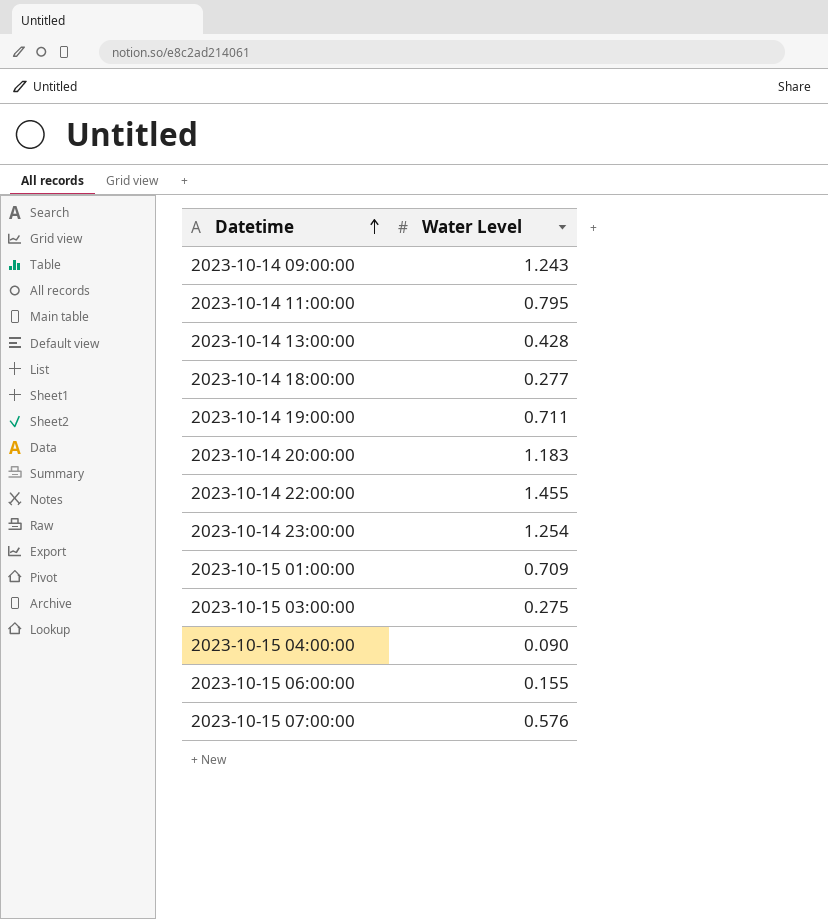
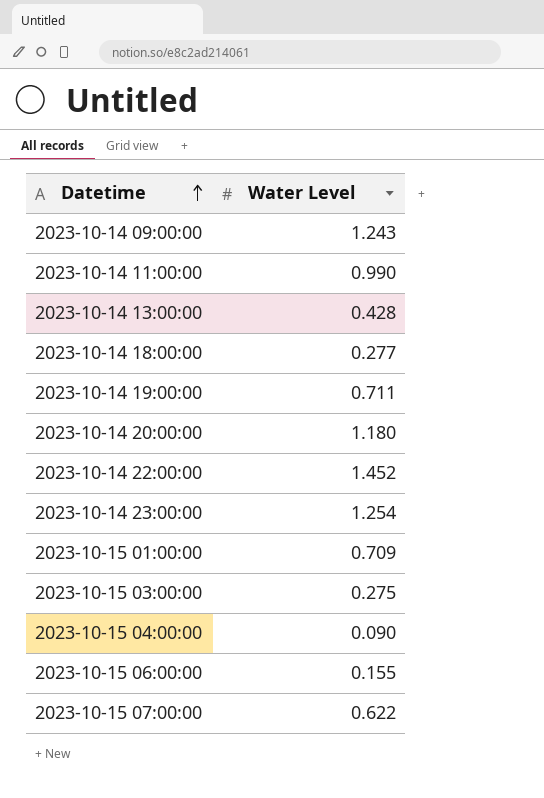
2023-10-14 11:00:00 | Water Level: 0.795 -> 0.990
2023-10-14 20:00:00 | Water Level: 1.183 -> 1.180
2023-10-14 22:00:00 | Water Level: 1.455 -> 1.452
2023-10-15 07:00:00 | Water Level: 0.576 -> 0.622

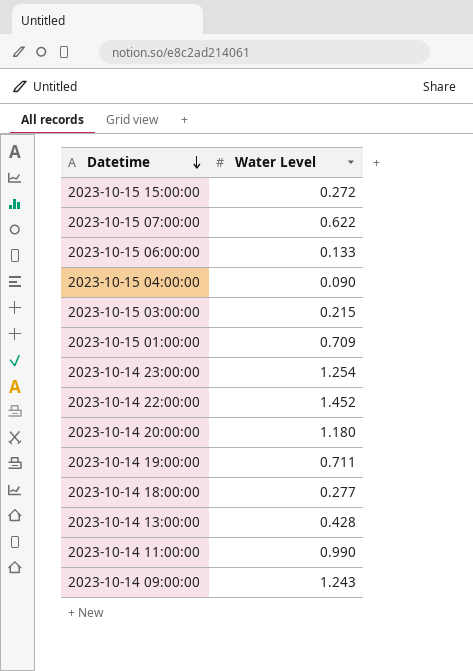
row order: Datetime ascending -> Datetime descending
row 2023-10-15 15:00:00: none -> 0.272
2023-10-15 06:00:00 | Water Level: 0.155 -> 0.133
2023-10-15 03:00:00 | Water Level: 0.275 -> 0.215

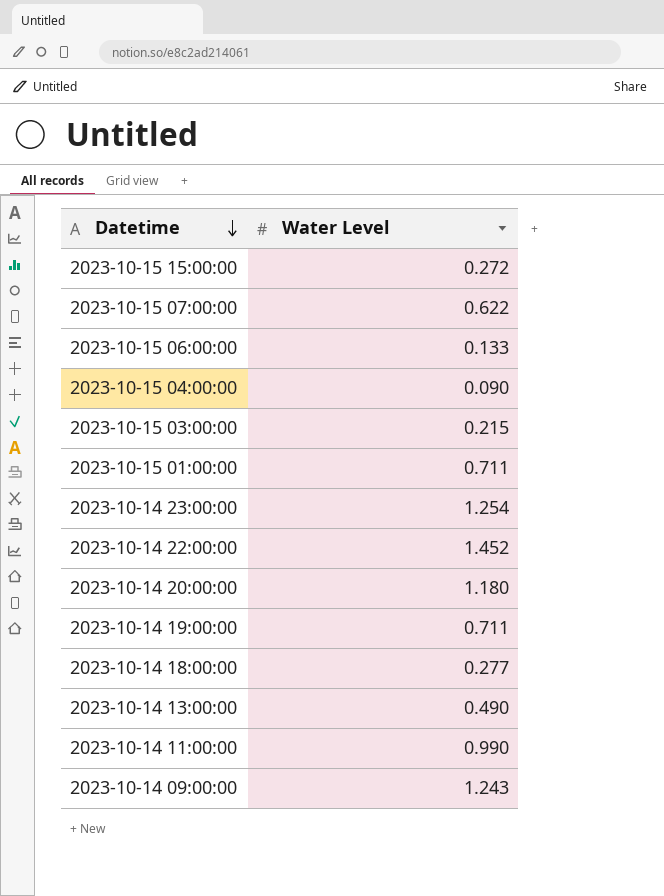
2023-10-15 01:00:00 | Water Level: 0.709 -> 0.711
2023-10-14 13:00:00 | Water Level: 0.428 -> 0.490

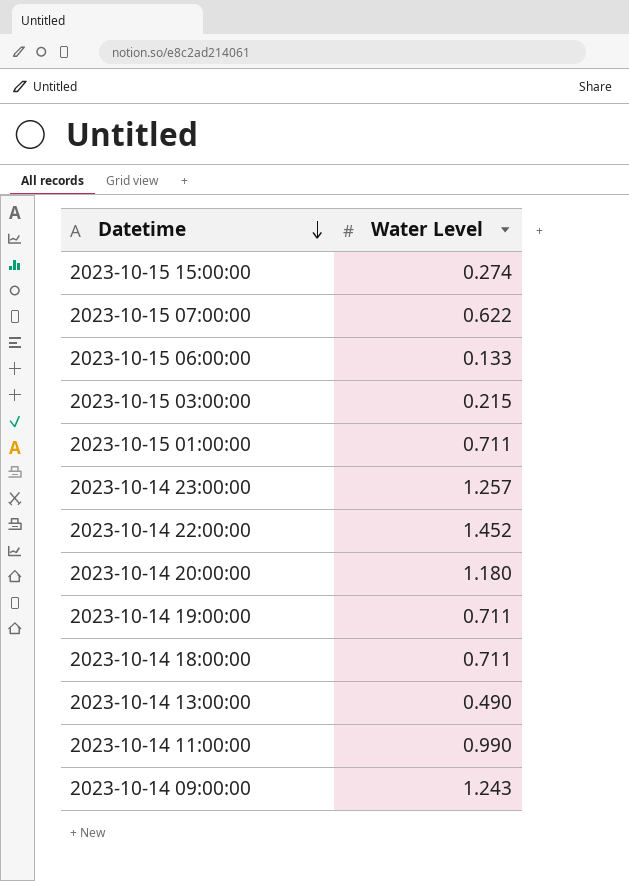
row 2023-10-15 04:00:00: 0.090 -> none
2023-10-15 15:00:00 | Water Level: 0.272 -> 0.274
2023-10-14 23:00:00 | Water Level: 1.254 -> 1.257
2023-10-14 18:00:00 | Water Level: 0.277 -> 0.711

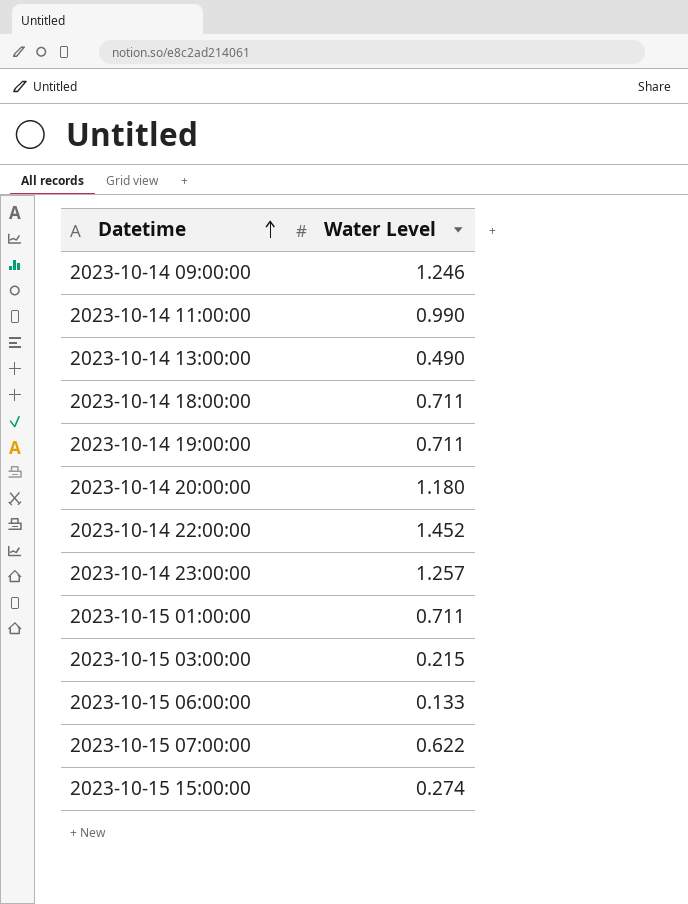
row order: Datetime descending -> Datetime ascending
2023-10-14 09:00:00 | Water Level: 1.243 -> 1.246

